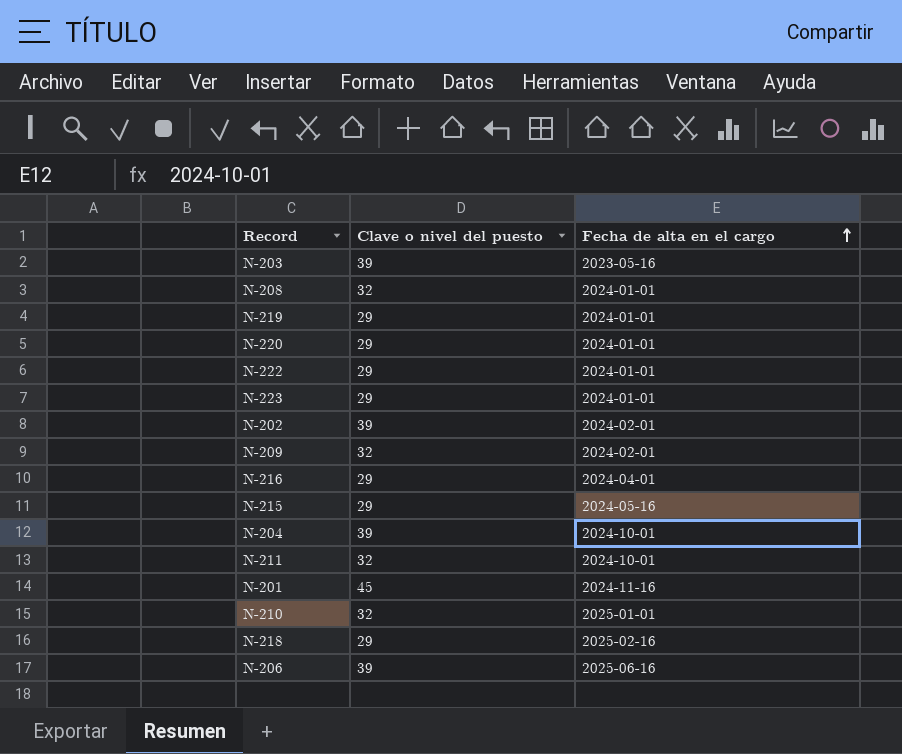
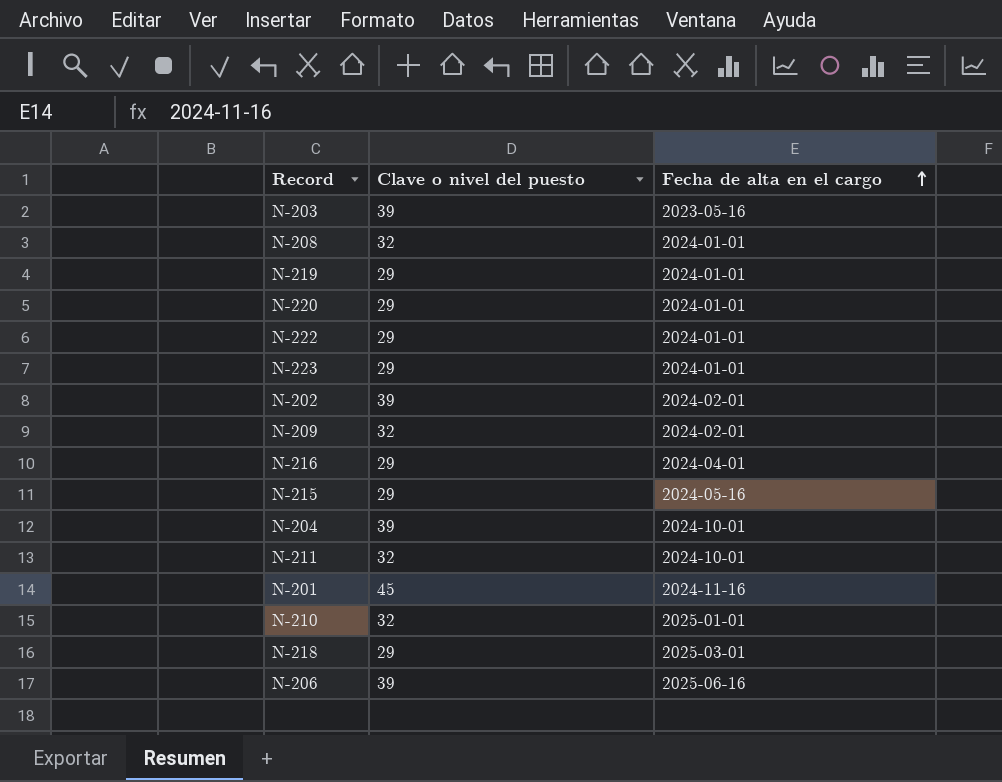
N-218 | Fecha de alta en el cargo: 2025-02-16 -> 2025-03-01

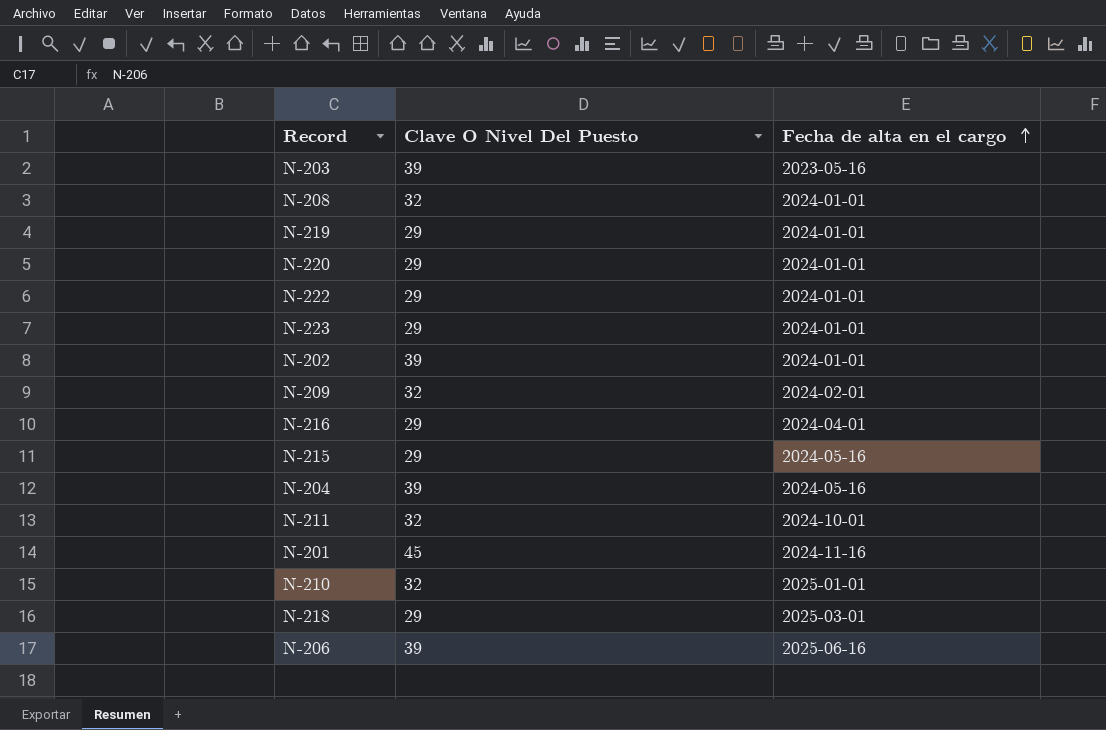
column name: Clave o nivel del puesto -> Clave O Nivel Del Puesto
N-202 | Fecha de alta en el cargo: 2024-02-01 -> 2024-01-01
N-204 | Fecha de alta en el cargo: 2024-10-01 -> 2024-05-16

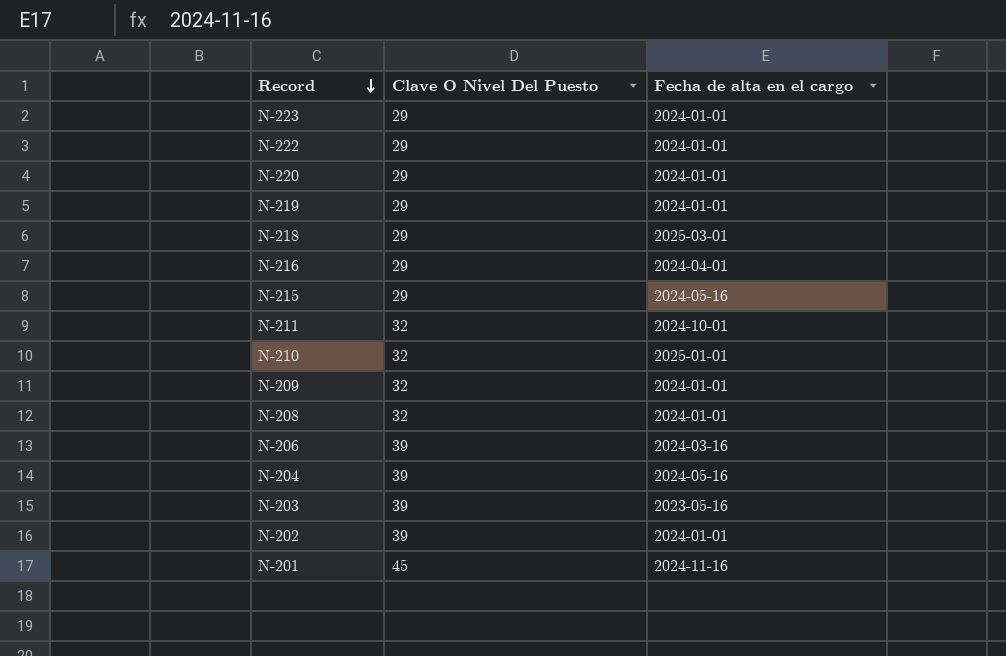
row order: Fecha de alta en el cargo ascending -> Record descending
N-209 | Fecha de alta en el cargo: 2024-02-01 -> 2024-01-01
N-206 | Fecha de alta en el cargo: 2025-06-16 -> 2024-03-16

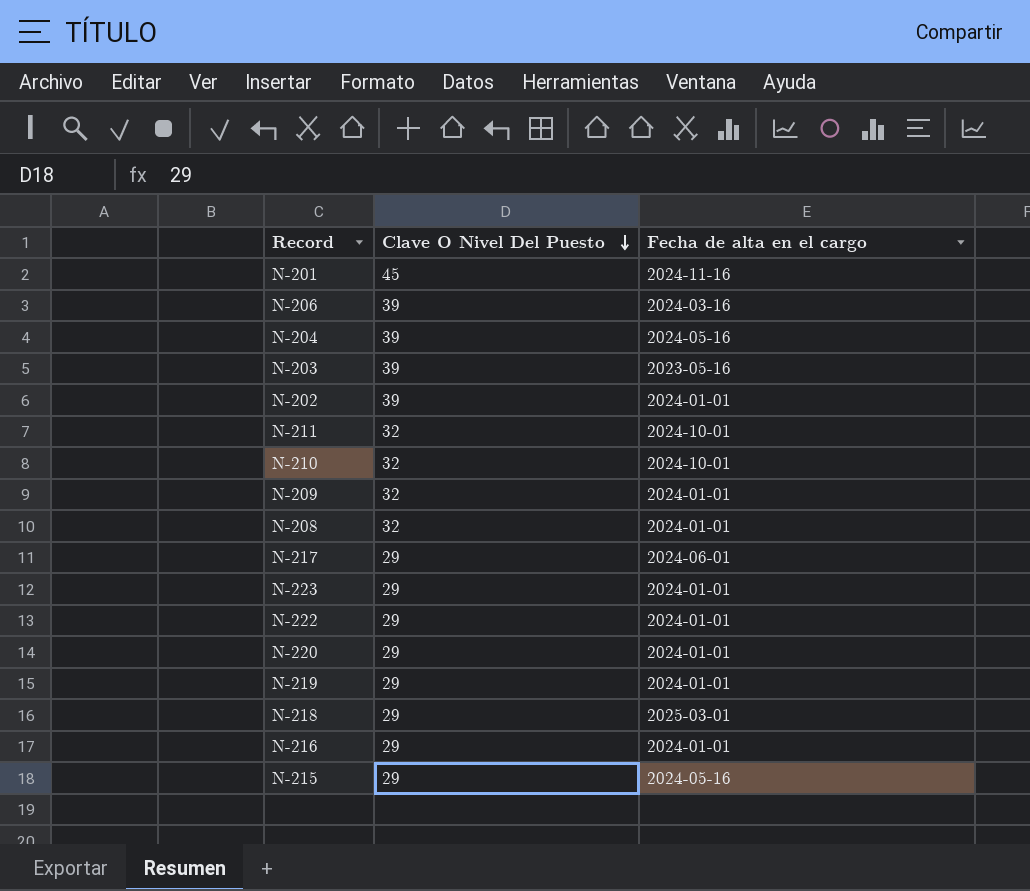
row order: Record descending -> Clave O Nivel Del Puesto descending
N-210 | Fecha de alta en el cargo: 2025-01-01 -> 2024-10-01
row N-217: none -> 29 | 2024-06-01
N-216 | Fecha de alta en el cargo: 2024-04-01 -> 2024-01-01

